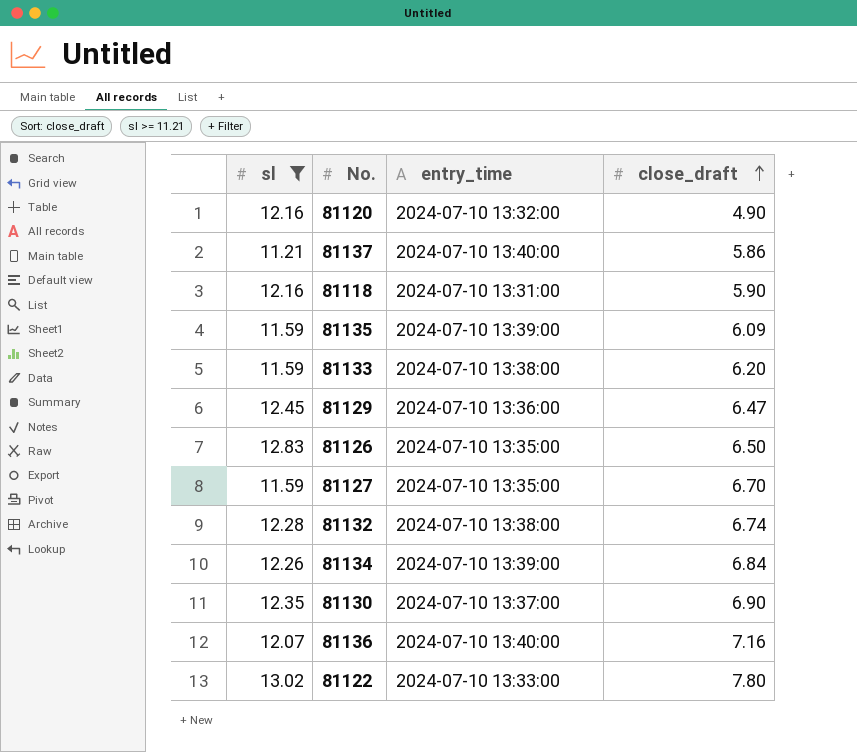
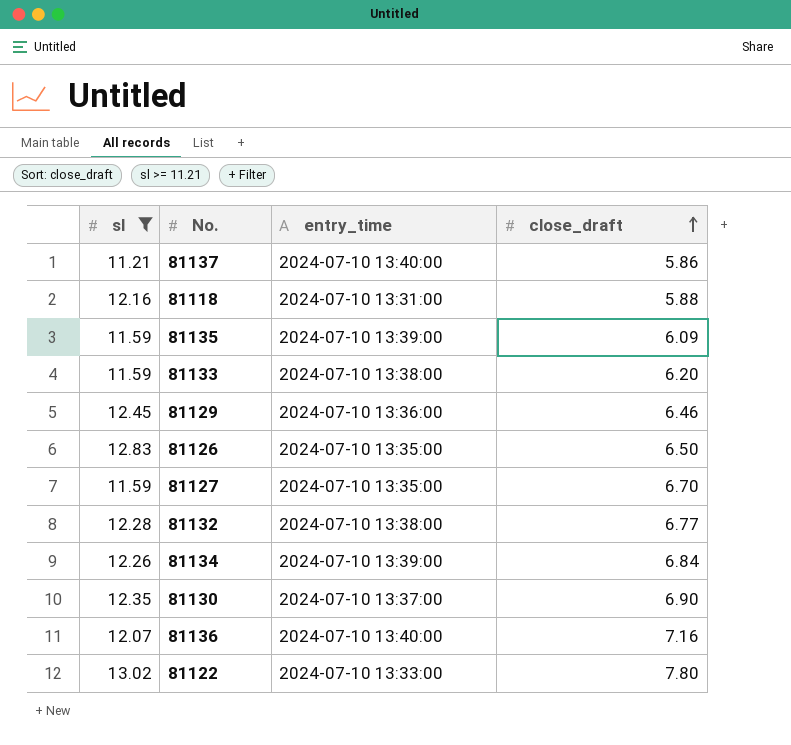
row 81120: 12.16 | 2024-07-10 13:32:00 | 4.90 -> none
81118 | close_draft: 5.90 -> 5.88
81129 | close_draft: 6.47 -> 6.46
81132 | close_draft: 6.74 -> 6.77

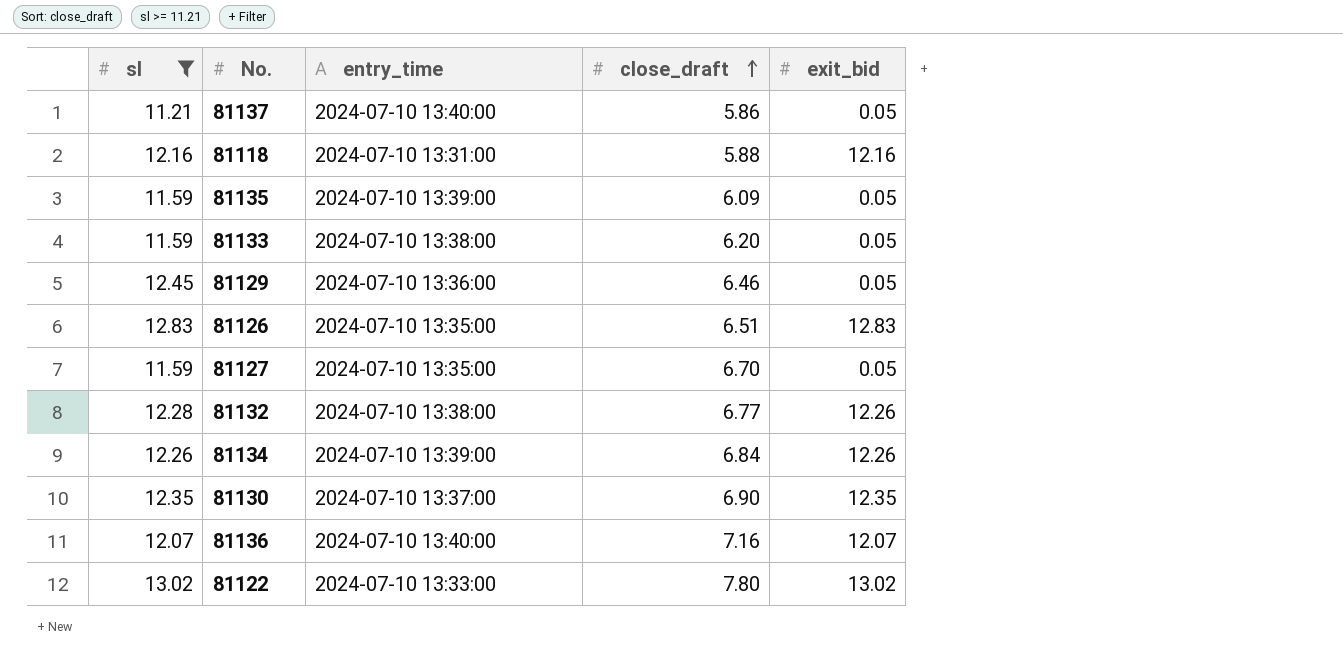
column exit_bid | position: none -> 5
81126 | close_draft: 6.50 -> 6.51

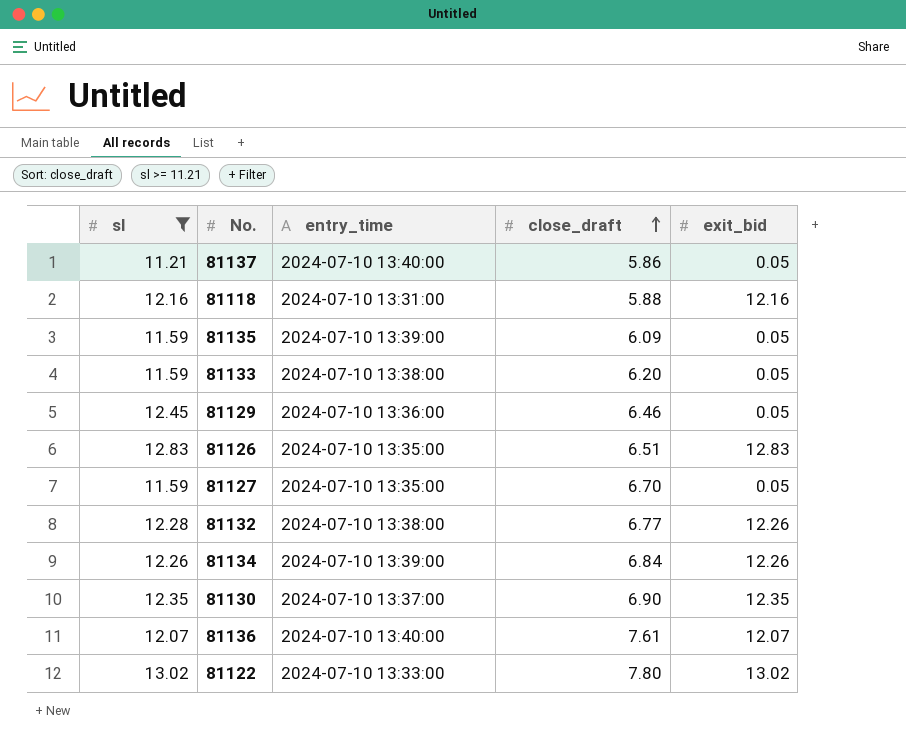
81136 | close_draft: 7.16 -> 7.61

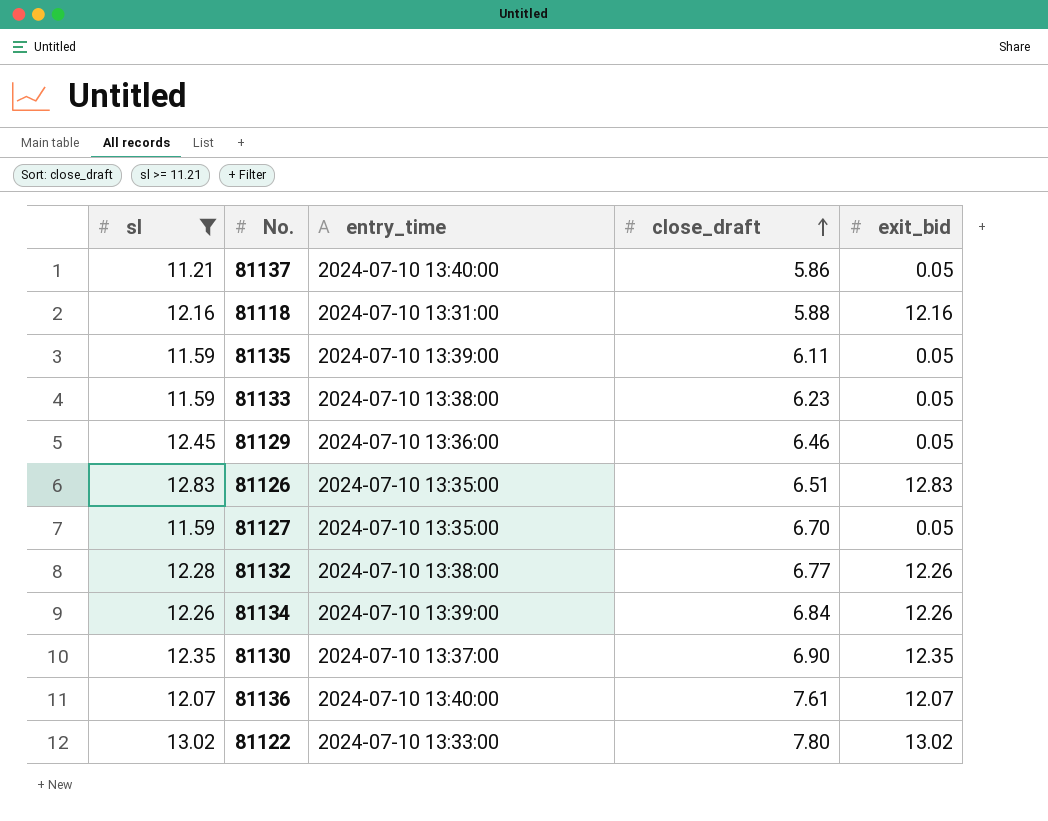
81135 | close_draft: 6.09 -> 6.11
81133 | close_draft: 6.20 -> 6.23

